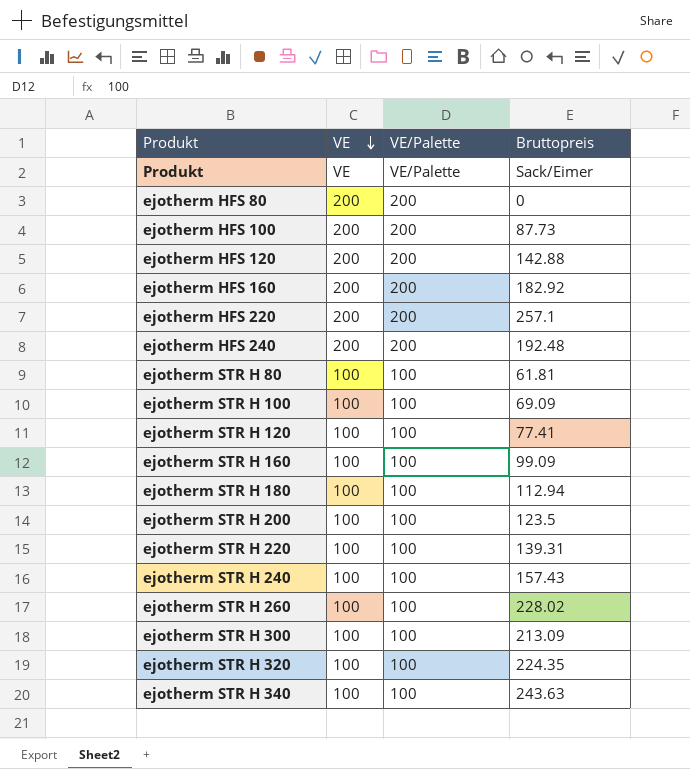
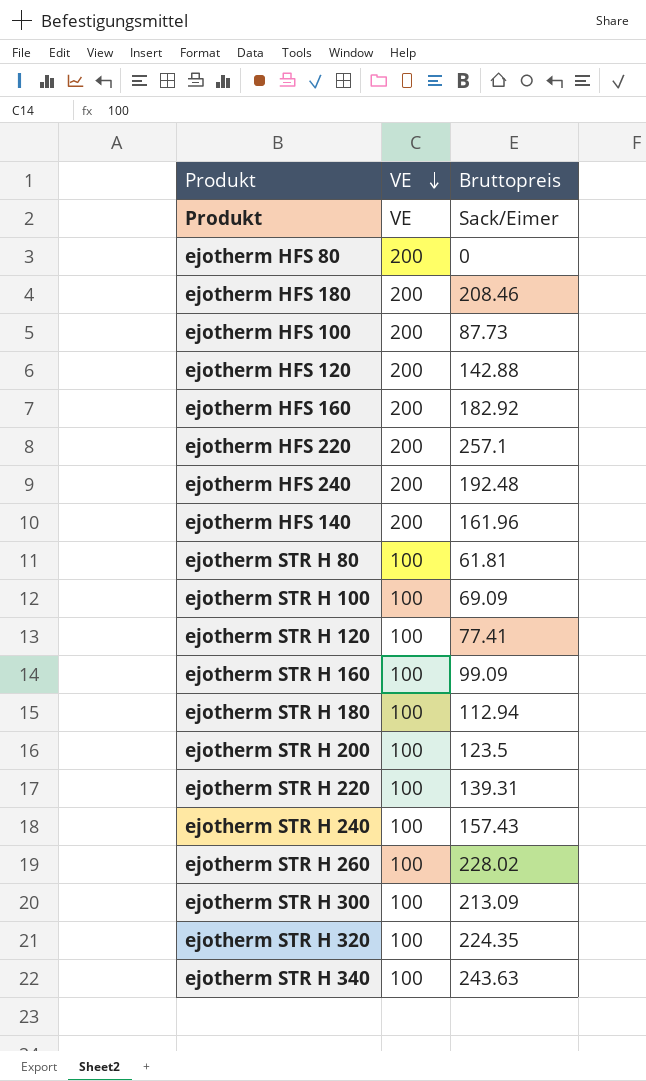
column VE/Palette | position: 3 -> none
row ejotherm HFS 180: none -> 200 | 208.46
row ejotherm HFS 140: none -> 200 | 161.96

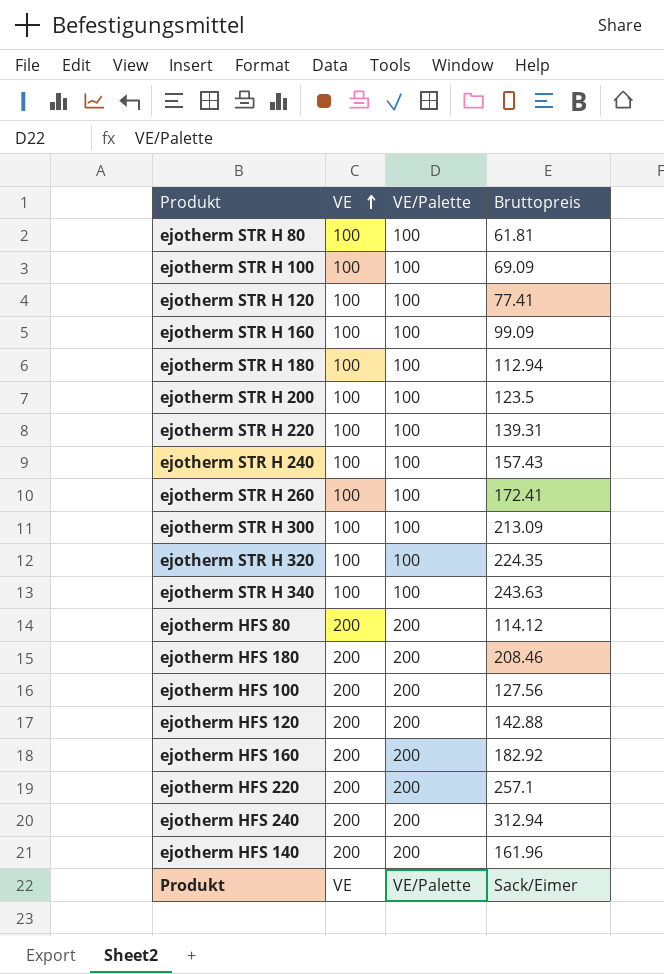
row order: VE descending -> VE ascending
column VE/Palette | position: none -> 3
ejotherm STR H 260 | Bruttopreis: 228.02 -> 172.41
ejotherm HFS 80 | Bruttopreis: 0 -> 114.12
ejotherm HFS 100 | Bruttopreis: 87.73 -> 127.56
ejotherm HFS 240 | Bruttopreis: 192.48 -> 312.94

